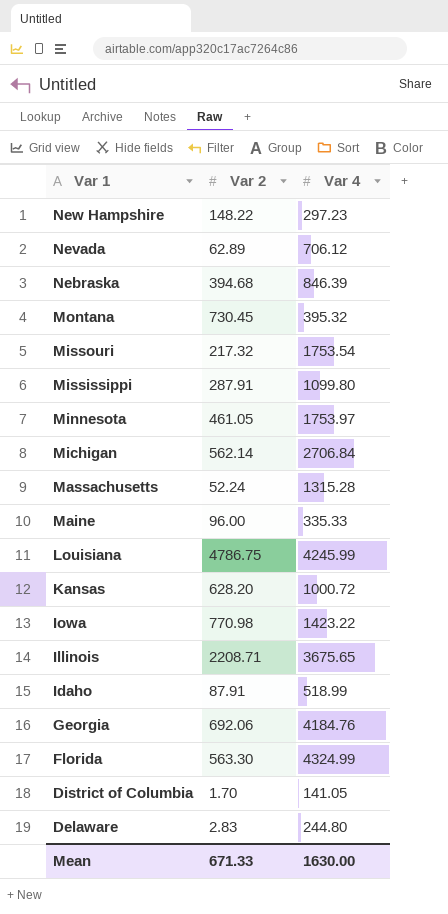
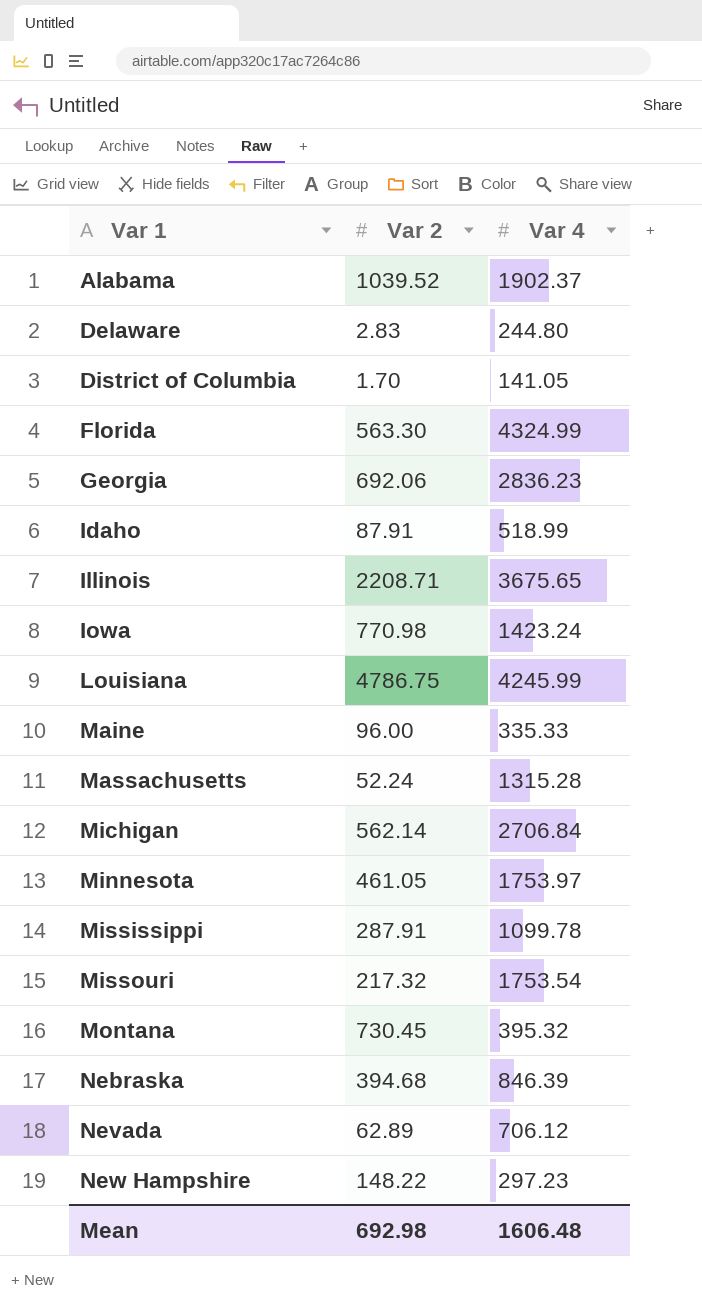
row order: Var 1 descending -> Var 1 ascending
row Kansas: 628.20 | 1000.72 -> none
row Alabama: none -> 1039.52 | 1902.37
Georgia | Var 4: 4184.76 -> 2836.23
Iowa | Var 4: 1423.22 -> 1423.24
Mississippi | Var 4: 1099.80 -> 1099.78
Mean | Var 2: 671.33 -> 692.98
Mean | Var 4: 1630.00 -> 1606.48

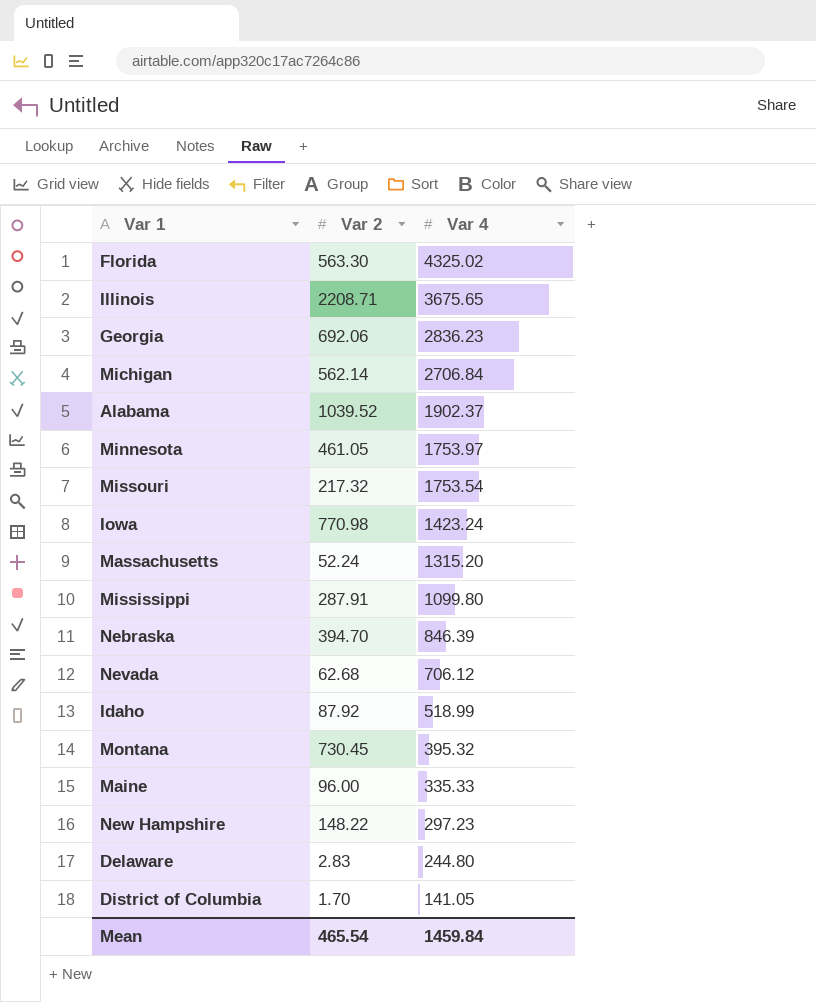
row order: Var 1 ascending -> Var 4 descending
row Louisiana: 4786.75 | 4245.99 -> none
Florida | Var 4: 4324.99 -> 4325.02
Massachusetts | Var 4: 1315.28 -> 1315.20
Mississippi | Var 4: 1099.78 -> 1099.80
Nebraska | Var 2: 394.68 -> 394.70
Nevada | Var 2: 62.89 -> 62.68
Idaho | Var 2: 87.91 -> 87.92
Mean | Var 2: 692.98 -> 465.54
Mean | Var 4: 1606.48 -> 1459.84

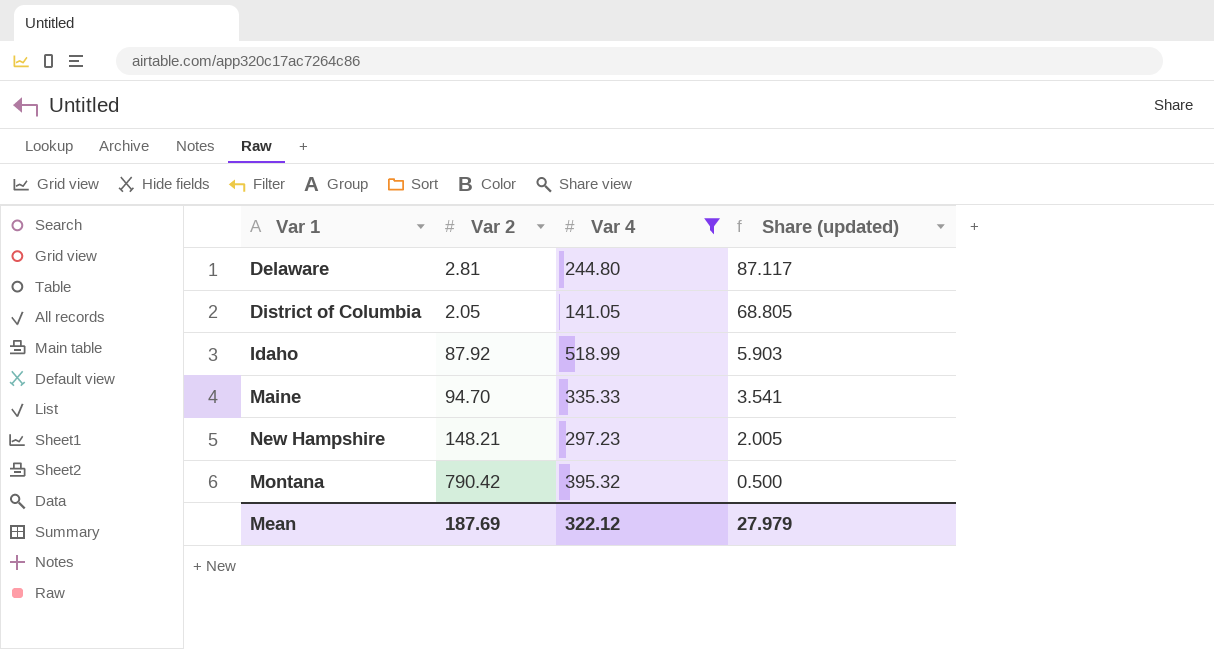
filter: none -> Var 4 <= 518.99
row order: Var 4 descending -> Share (updated) descending
column Share (updated) | formula: none -> [Var 4] / [Var 2]
Delaware | Var 2: 2.83 -> 2.81
District of Columbia | Var 2: 1.70 -> 2.05
Maine | Var 2: 96.00 -> 94.70
New Hampshire | Var 2: 148.22 -> 148.21
Montana | Var 2: 730.45 -> 790.42
Mean | Var 2: 465.54 -> 187.69
Mean | Var 4: 1459.84 -> 322.12

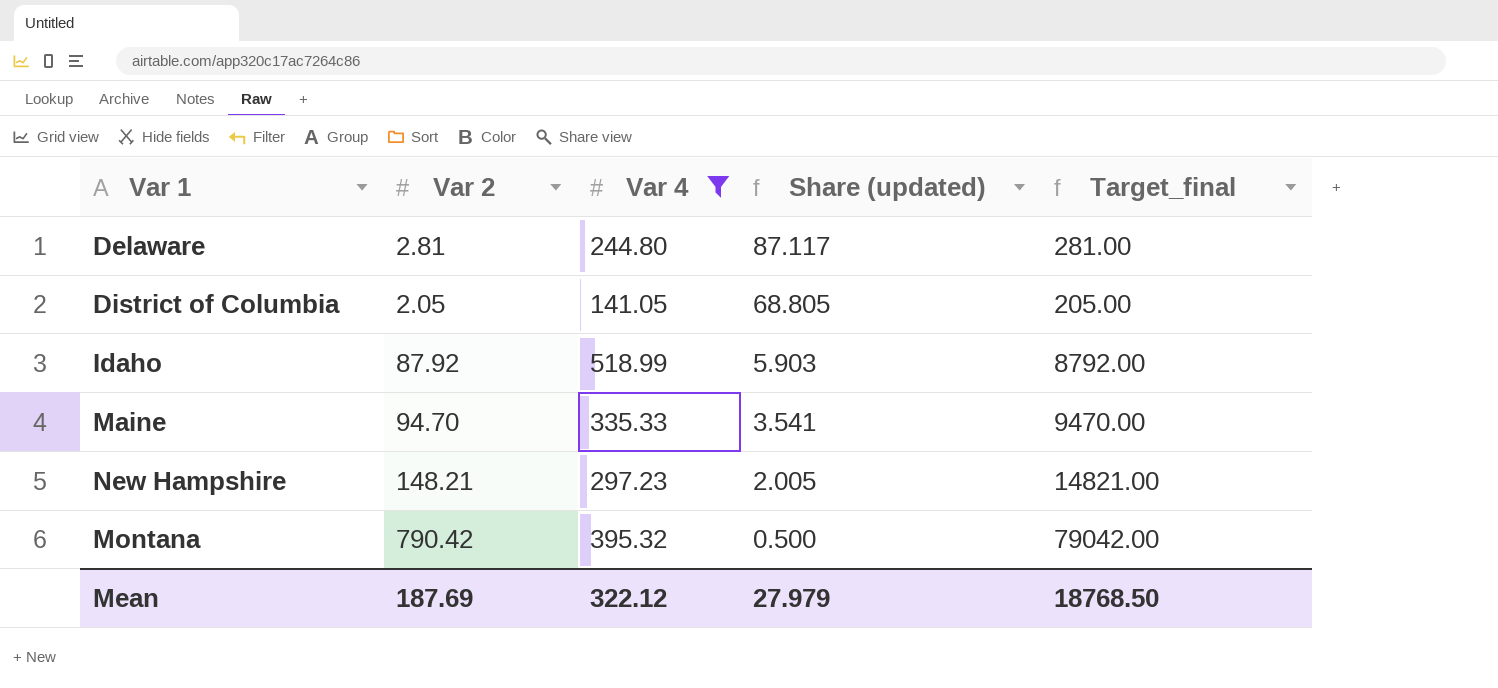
column Target_final | formula: none -> [Var 2] * 100

